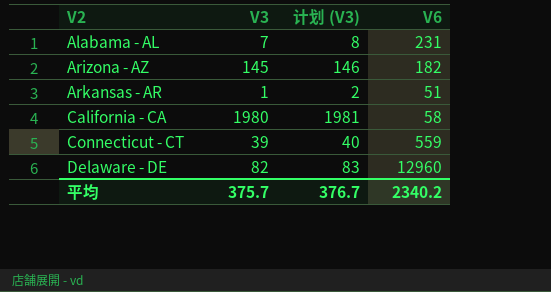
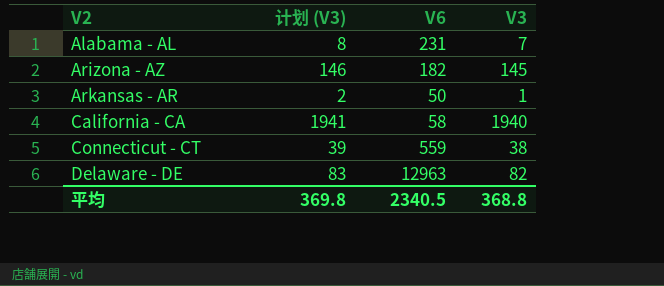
column V3 | position: 2 -> 4
Arkansas - AR | V6: 51 -> 50
California - CA | 计划 (V3): 1981 -> 1941
California - CA | V3: 1980 -> 1940
Connecticut - CT | 计划 (V3): 40 -> 39
Connecticut - CT | V3: 39 -> 38
Delaware - DE | V6: 12960 -> 12963
平均 | 计划 (V3): 376.7 -> 369.8
平均 | V6: 2340.2 -> 2340.5
平均 | V3: 375.7 -> 368.8

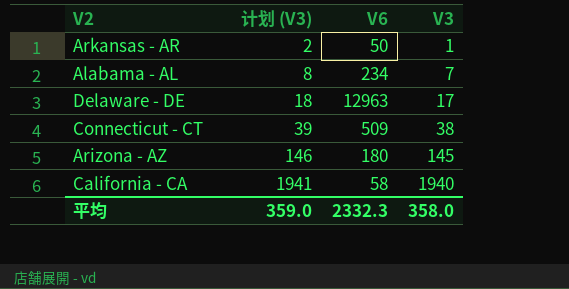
row order: V2 ascending -> 计划 (V3) ascending
Alabama - AL | V6: 231 -> 234
Delaware - DE | 计划 (V3): 83 -> 18
Delaware - DE | V3: 82 -> 17
Connecticut - CT | V6: 559 -> 509
Arizona - AZ | V6: 182 -> 180
平均 | 计划 (V3): 369.8 -> 359.0
平均 | V6: 2340.5 -> 2332.3
平均 | V3: 368.8 -> 358.0

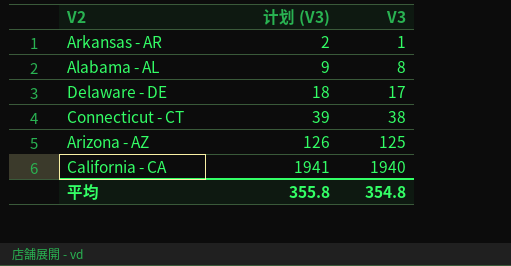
column V6 | position: 3 -> none
Alabama - AL | 计划 (V3): 8 -> 9
Alabama - AL | V3: 7 -> 8
Arizona - AZ | 计划 (V3): 146 -> 126
Arizona - AZ | V3: 145 -> 125
平均 | 计划 (V3): 359.0 -> 355.8
平均 | V3: 358.0 -> 354.8

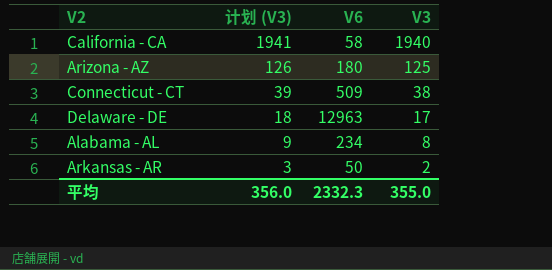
row order: 计划 (V3) ascending -> 计划 (V3) descending
column V6 | position: none -> 3
Arkansas - AR | 计划 (V3): 2 -> 3
Arkansas - AR | V3: 1 -> 2
平均 | 计划 (V3): 355.8 -> 356.0
平均 | V3: 354.8 -> 355.0

